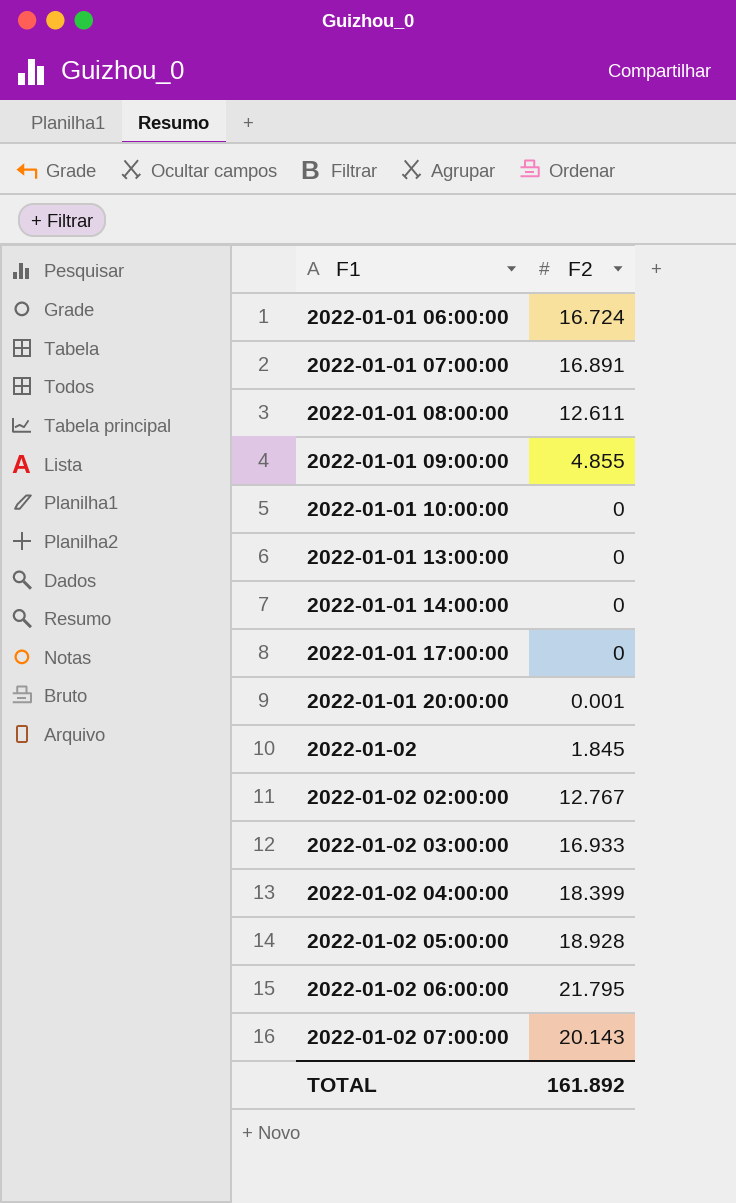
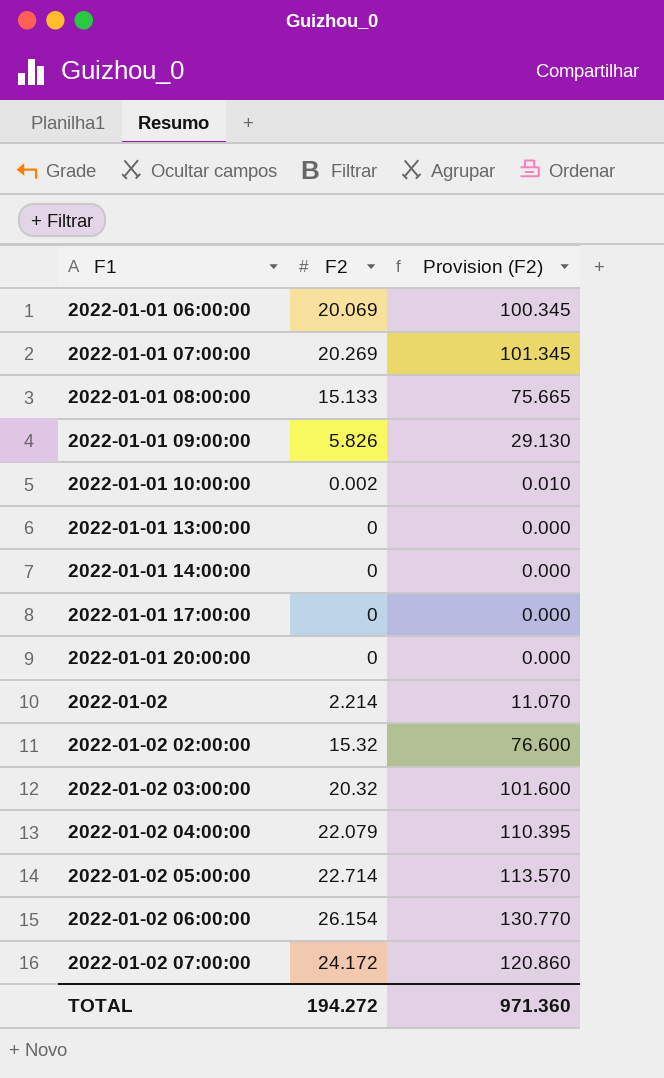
column Provision (F2) | formula: none -> [F2] * 5
2022-01-01 06:00:00 | F2: 16.724 -> 20.069
2022-01-01 07:00:00 | F2: 16.891 -> 20.269
2022-01-01 08:00:00 | F2: 12.611 -> 15.133
2022-01-01 09:00:00 | F2: 4.855 -> 5.826
2022-01-01 10:00:00 | F2: 0 -> 0.002
2022-01-01 20:00:00 | F2: 0.001 -> 0
2022-01-02 | F2: 1.845 -> 2.214
2022-01-02 02:00:00 | F2: 12.767 -> 15.32
2022-01-02 03:00:00 | F2: 16.933 -> 20.32
2022-01-02 04:00:00 | F2: 18.399 -> 22.079
2022-01-02 05:00:00 | F2: 18.928 -> 22.714
2022-01-02 06:00:00 | F2: 21.795 -> 26.154
2022-01-02 07:00:00 | F2: 20.143 -> 24.172
TOTAL | F2: 161.892 -> 194.272

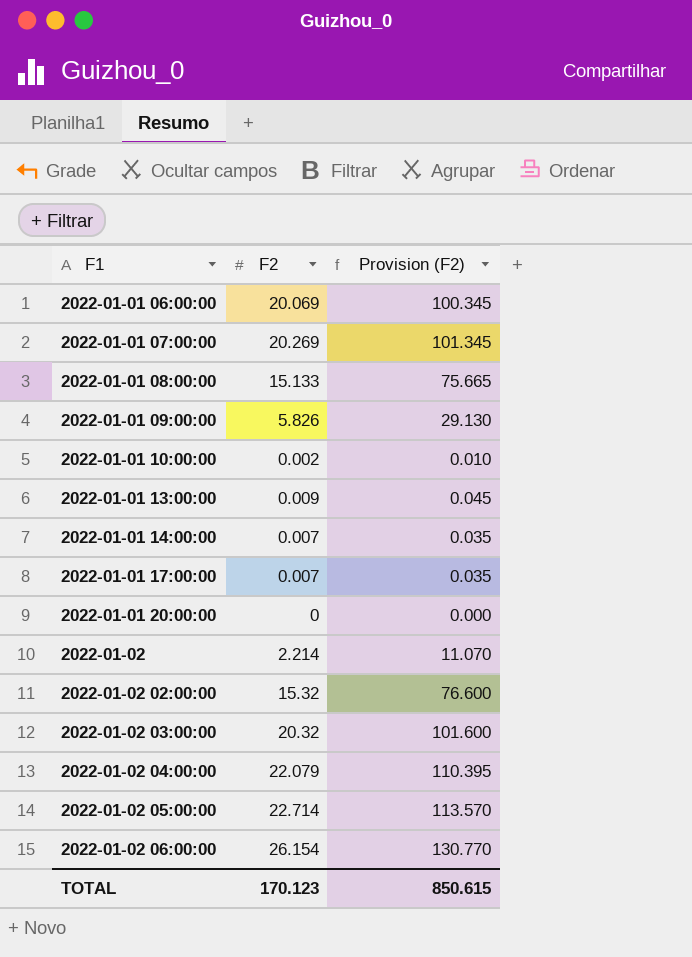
row 2022-01-02 07:00:00: 24.172 | 120.860 -> none
2022-01-01 13:00:00 | F2: 0 -> 0.009
2022-01-01 13:00:00 | Provision (F2): 0.000 -> 0.045
2022-01-01 14:00:00 | F2: 0 -> 0.007
2022-01-01 14:00:00 | Provision (F2): 0.000 -> 0.035
2022-01-01 17:00:00 | F2: 0 -> 0.007
2022-01-01 17:00:00 | Provision (F2): 0.000 -> 0.035
TOTAL | F2: 194.272 -> 170.123
TOTAL | Provision (F2): 971.360 -> 850.615

